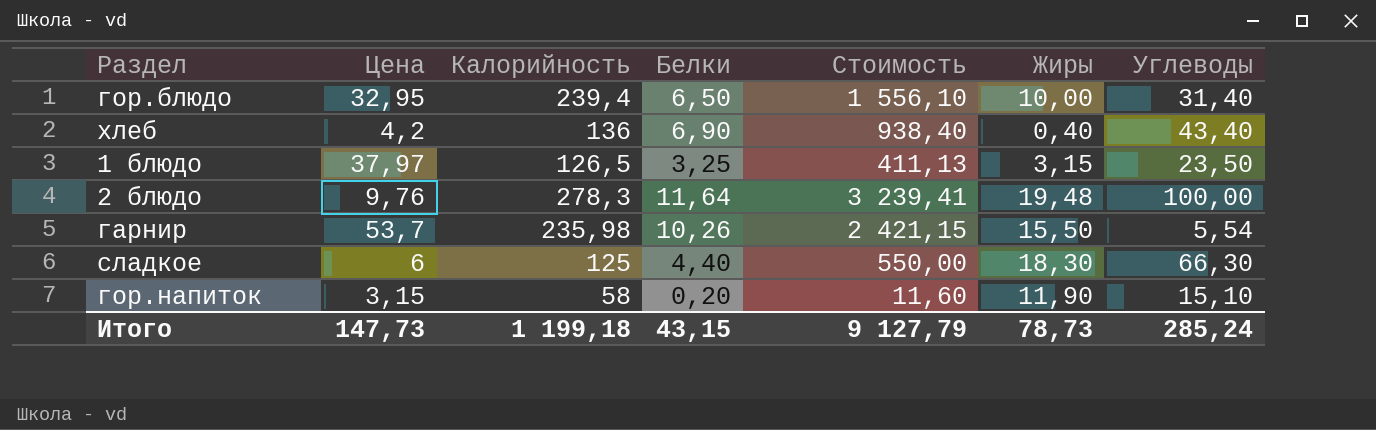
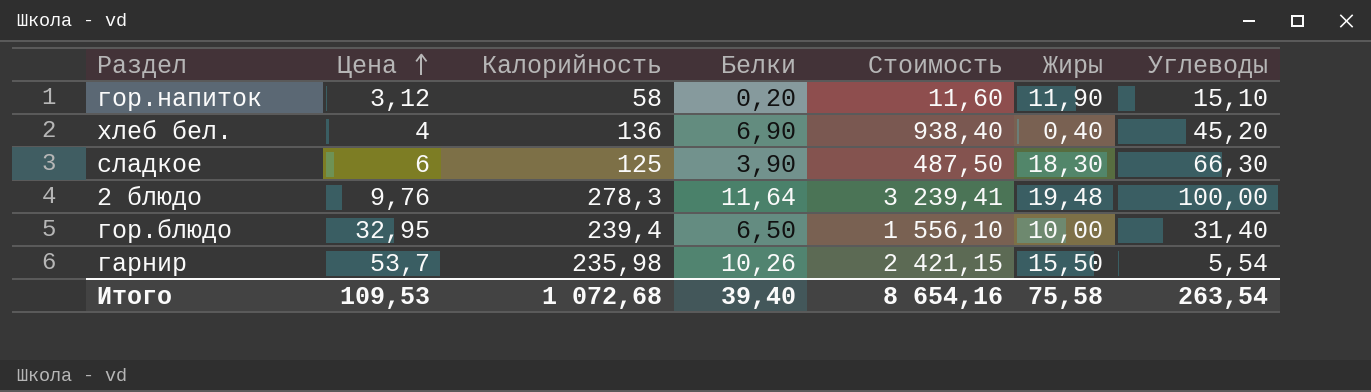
row order: none -> Цена ascending
row хлеб: 4,2 | 136 | 6,90 | 938,40 | 0,40 | 43,40 -> none
row 1 блюдо: 37,97 | 126,5 | 3,25 | 411,13 | 3,15 | 23,50 -> none
гор.напиток | Цена: 3,15 -> 3,12
row хлеб бел.: none -> 4 | 136 | 6,90 | 938,40 | 0,40 | 45,20
сладкое | Белки: 4,40 -> 3,90
сладкое | Стоимость: 550,00 -> 487,50
Итого | Цена: 147,73 -> 109,53
Итого | Калорийность: 1 199,18 -> 1 072,68
Итого | Белки: 43,15 -> 39,40
Итого | Стоимость: 9 127,79 -> 8 654,16
Итого | Жиры: 78,73 -> 75,58
Итого | Углеводы: 285,24 -> 263,54

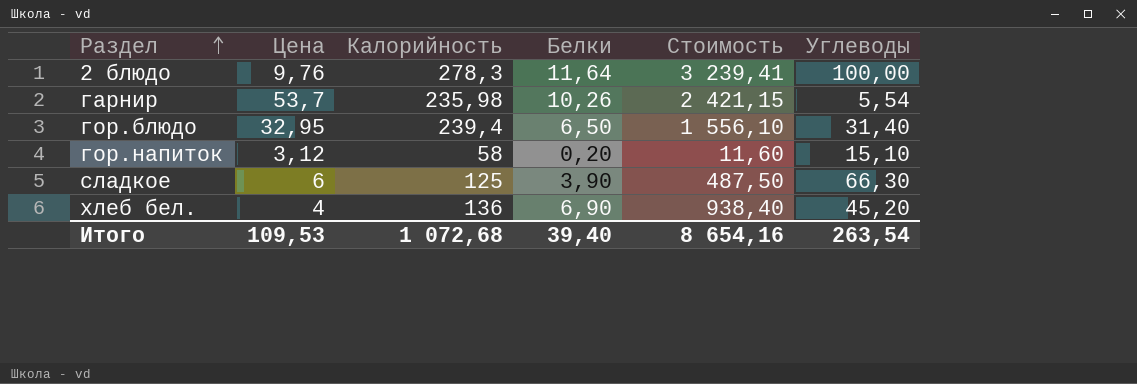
row order: Цена ascending -> Раздел ascending
column Жиры | position: 6 -> none

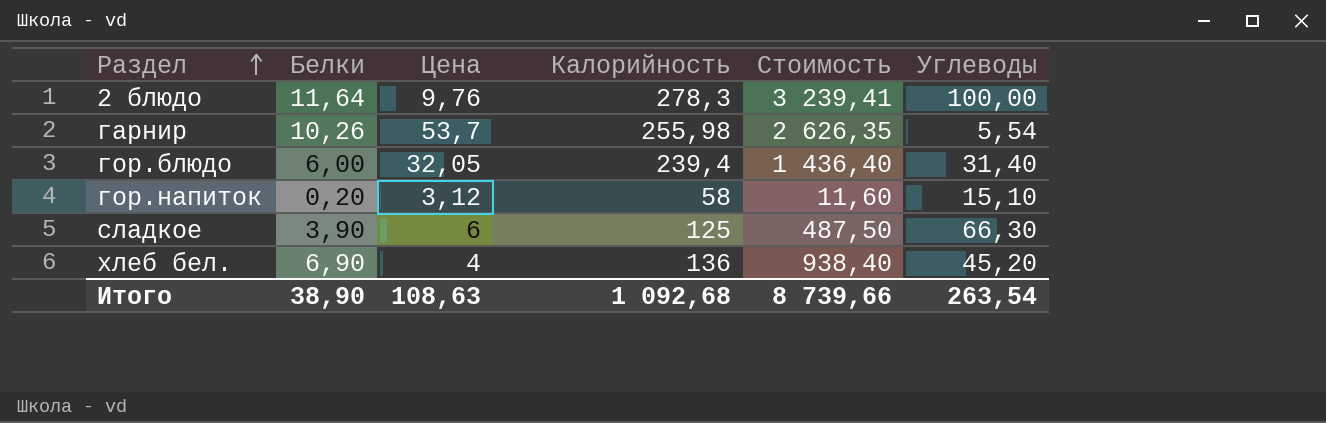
column Белки | position: 4 -> 2
гарнир | Калорийность: 235,98 -> 255,98
гарнир | Стоимость: 2 421,15 -> 2 626,35
гор.блюдо | Белки: 6,50 -> 6,00
гор.блюдо | Цена: 32,95 -> 32,05
гор.блюдо | Стоимость: 1 556,10 -> 1 436,40
Итого | Белки: 39,40 -> 38,90
Итого | Цена: 109,53 -> 108,63
Итого | Калорийность: 1 072,68 -> 1 092,68
Итого | Стоимость: 8 654,16 -> 8 739,66

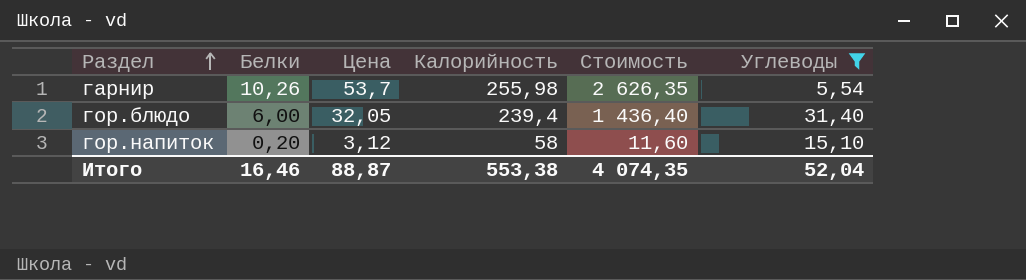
filter: none -> Углеводы <= 31,40
Итого | Белки: 38,90 -> 16,46
Итого | Цена: 108,63 -> 88,87
Итого | Калорийность: 1 092,68 -> 553,38
Итого | Стоимость: 8 739,66 -> 4 074,35
Итого | Углеводы: 263,54 -> 52,04

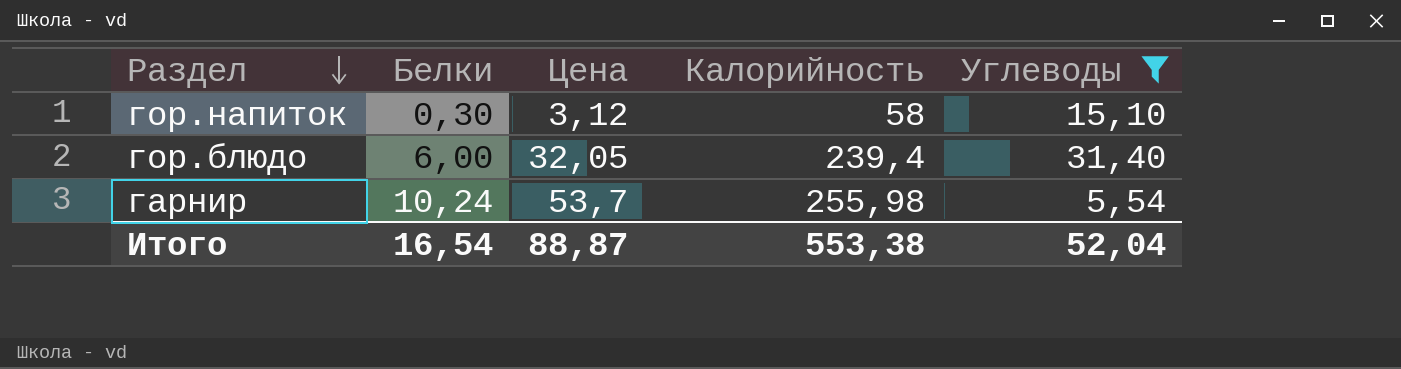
row order: Раздел ascending -> Раздел descending
column Стоимость | formula: [Белки] * [Калорийность] -> none
гор.напиток | Белки: 0,20 -> 0,30
гарнир | Белки: 10,26 -> 10,24
Итого | Белки: 16,46 -> 16,54

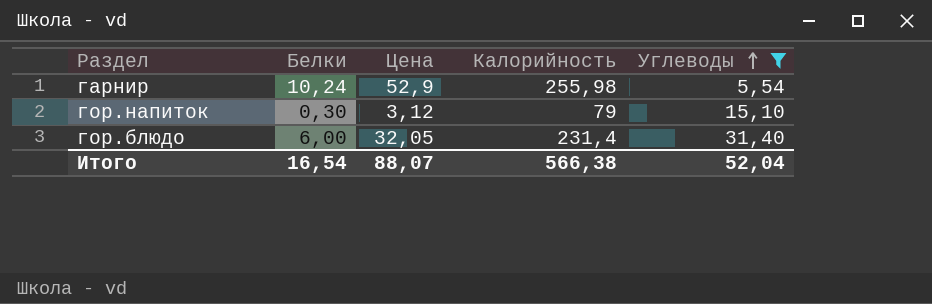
row order: Раздел descending -> Углеводы ascending
гарнир | Цена: 53,7 -> 52,9
гор.напиток | Калорийность: 58 -> 79
гор.блюдо | Калорийность: 239,4 -> 231,4
Итого | Цена: 88,87 -> 88,07
Итого | Калорийность: 553,38 -> 566,38

